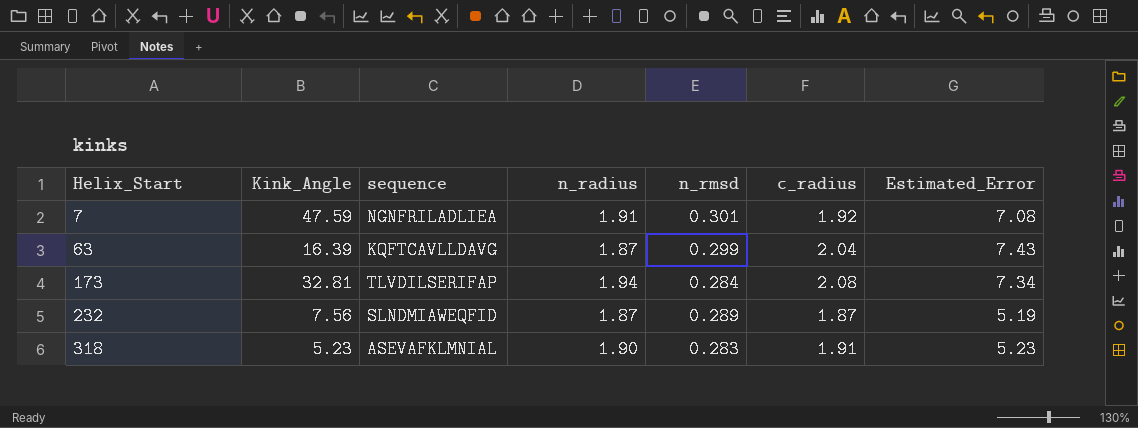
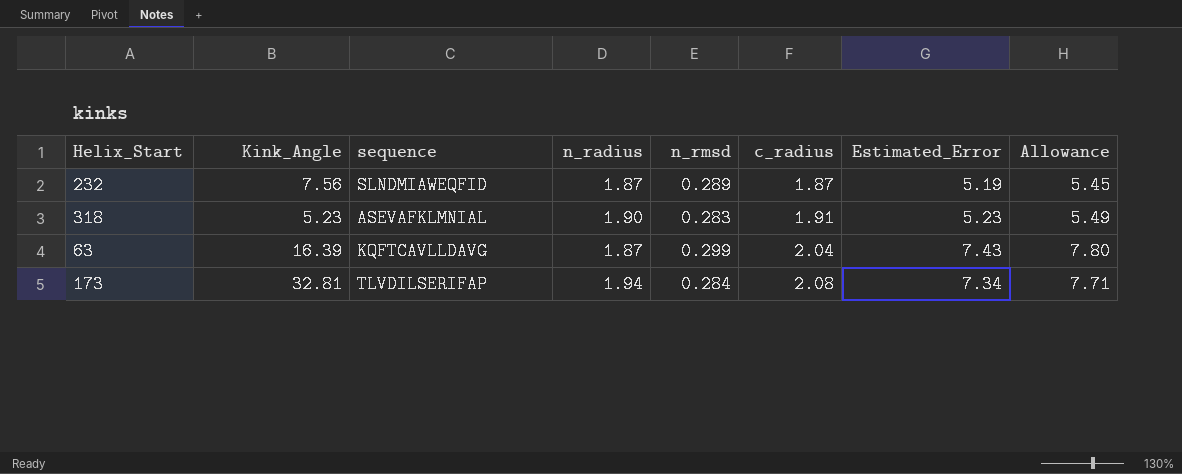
row order: Helix_Start ascending -> c_radius ascending
column Allowance | formula: none -> [Estimated_Error] * 1.05
row 7: 47.59 | NGNFRILADLIEA | 1.91 | 0.301 | 1.92 | 7.08 -> none

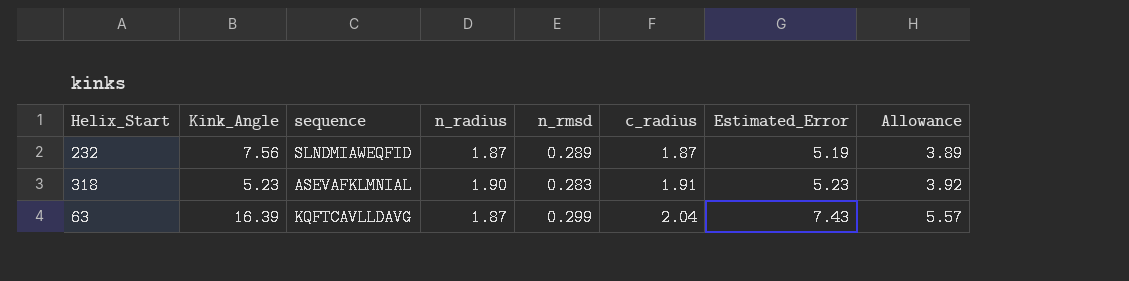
column Allowance | formula: [Estimated_Error] * 1.05 -> [Estimated_Error] * 0.75
row 173: 32.81 | TLVDILSERIFAP | 1.94 | 0.284 | 2.08 | 7.34 | 7.71 -> none

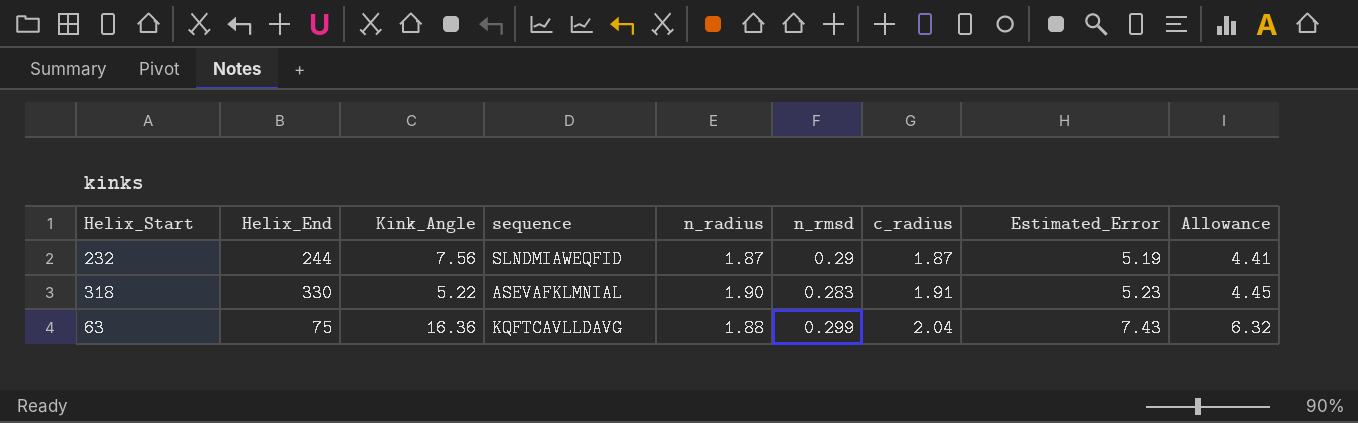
column Helix_End | position: none -> 2
column Allowance | formula: [Estimated_Error] * 0.75 -> [Estimated_Error] * 0.85
232 | n_rmsd: 0.289 -> 0.29
318 | Kink_Angle: 5.23 -> 5.22
63 | Kink_Angle: 16.39 -> 16.36
63 | n_radius: 1.87 -> 1.88

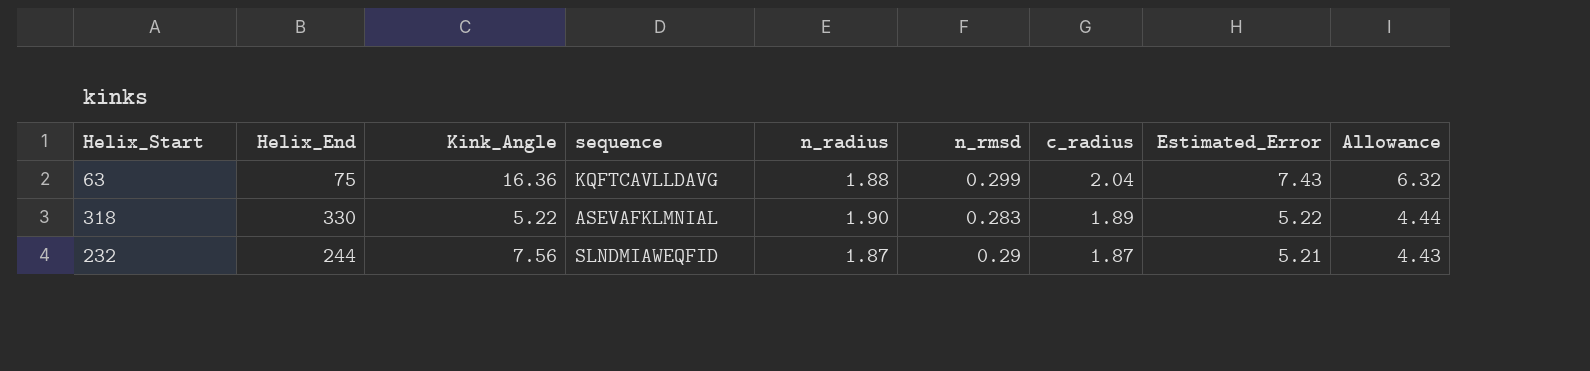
row order: c_radius ascending -> c_radius descending
318 | c_radius: 1.91 -> 1.89
318 | Estimated_Error: 5.23 -> 5.22
318 | Allowance: 4.45 -> 4.44
232 | Estimated_Error: 5.19 -> 5.21
232 | Allowance: 4.41 -> 4.43

